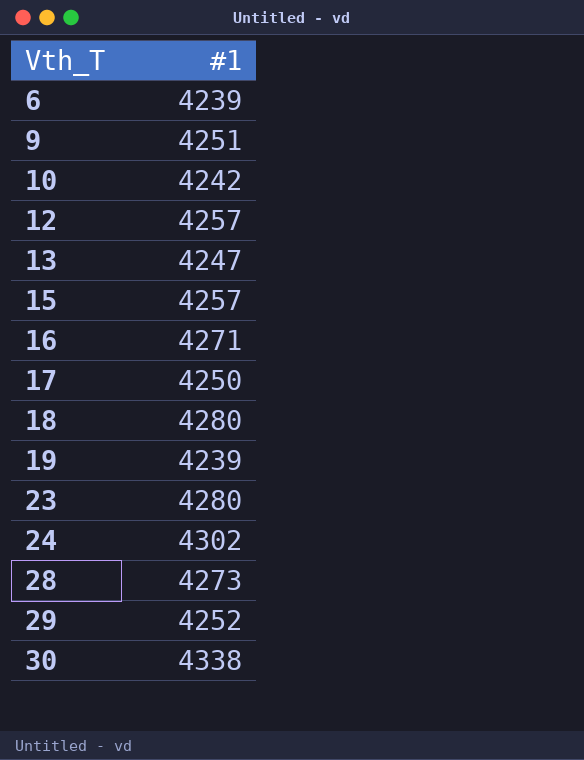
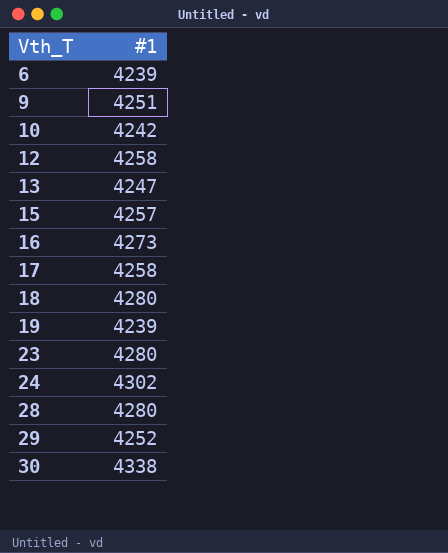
12 | #1: 4257 -> 4258
16 | #1: 4271 -> 4273
17 | #1: 4250 -> 4258
28 | #1: 4273 -> 4280

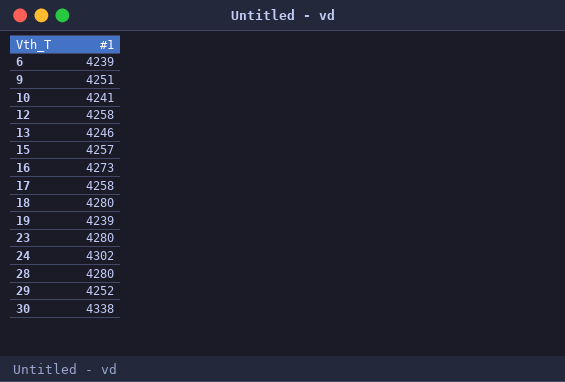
10 | #1: 4242 -> 4241
13 | #1: 4247 -> 4246

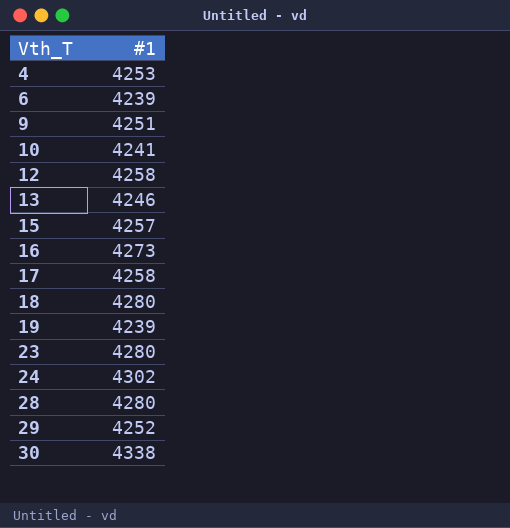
row 4: none -> 4253

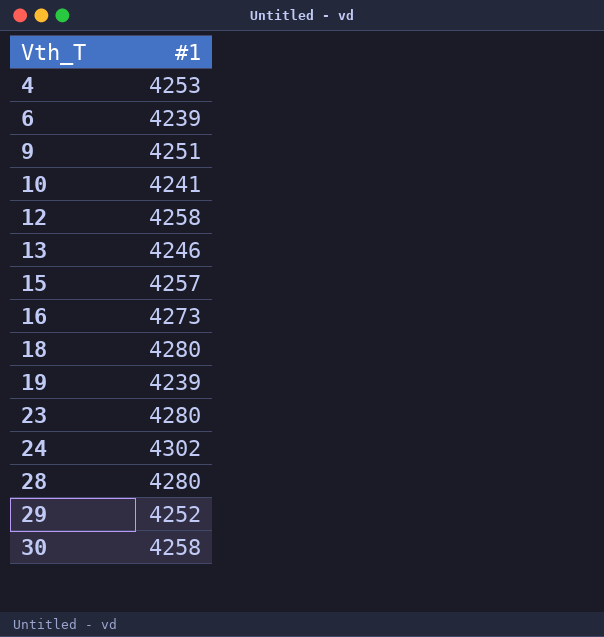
row 17: 4258 -> none
30 | #1: 4338 -> 4258

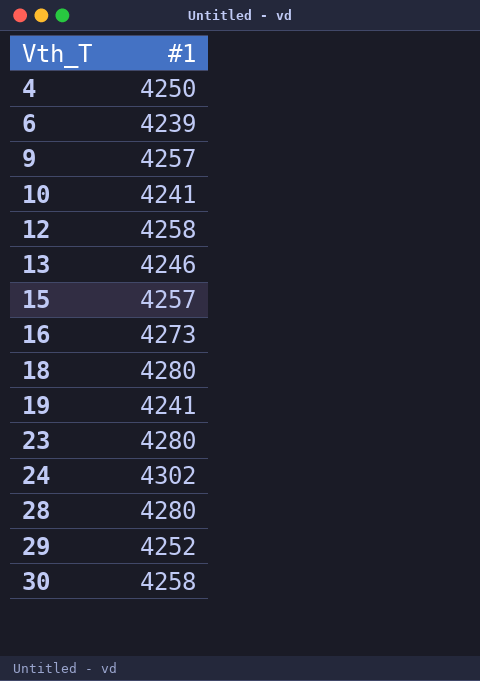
4 | #1: 4253 -> 4250
9 | #1: 4251 -> 4257
19 | #1: 4239 -> 4241

